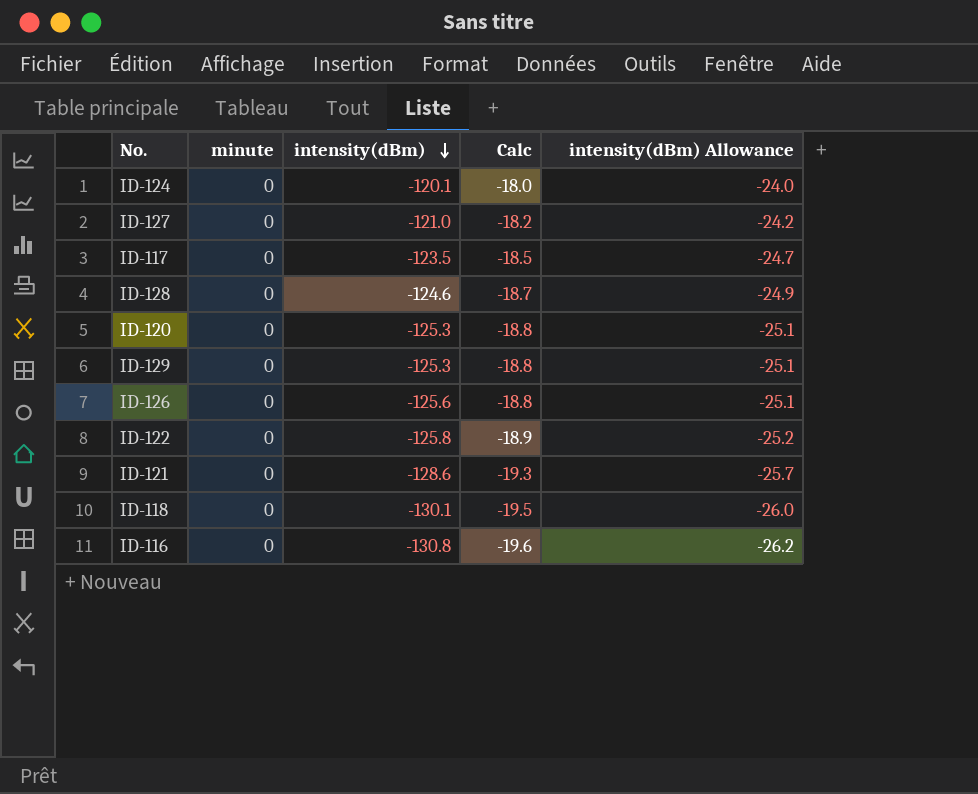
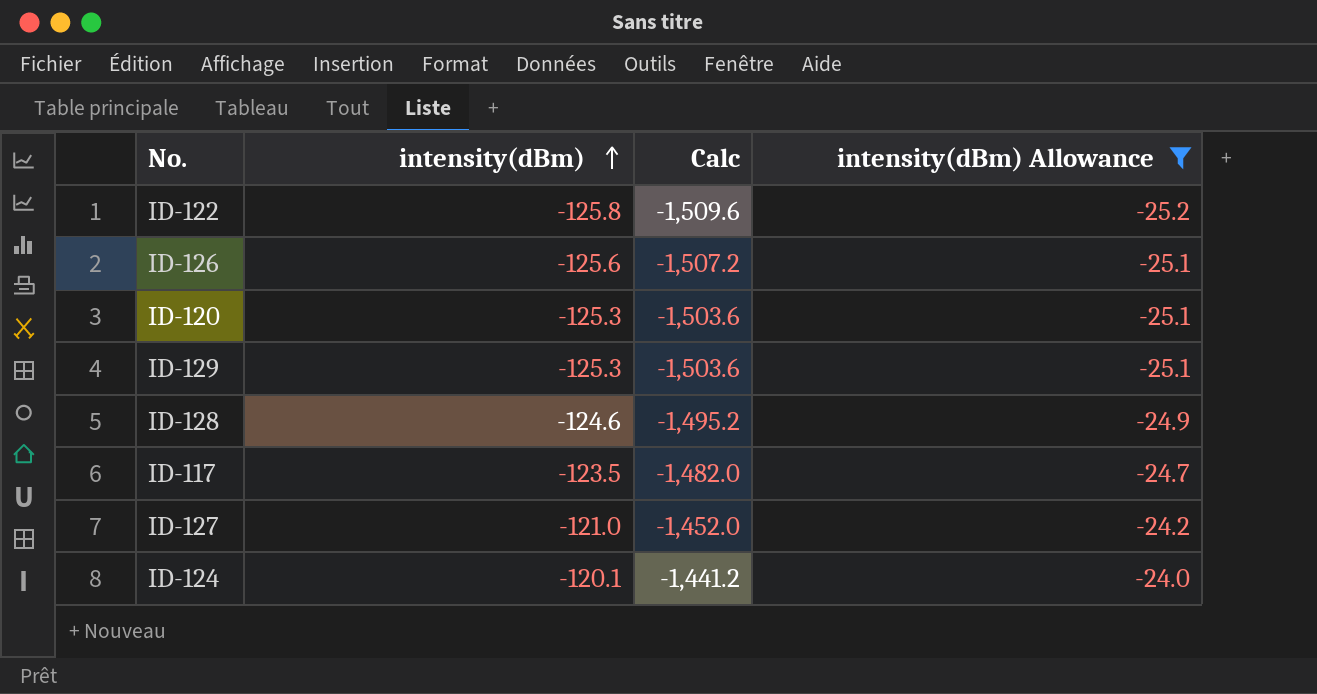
filter: none -> intensity(dBm) Allowance >= -25.2
row order: intensity(dBm) descending -> intensity(dBm) ascending
column minute | position: 2 -> none
column Calc | formula: [intensity(dBm)] * 0.15 -> [intensity(dBm)] * 12

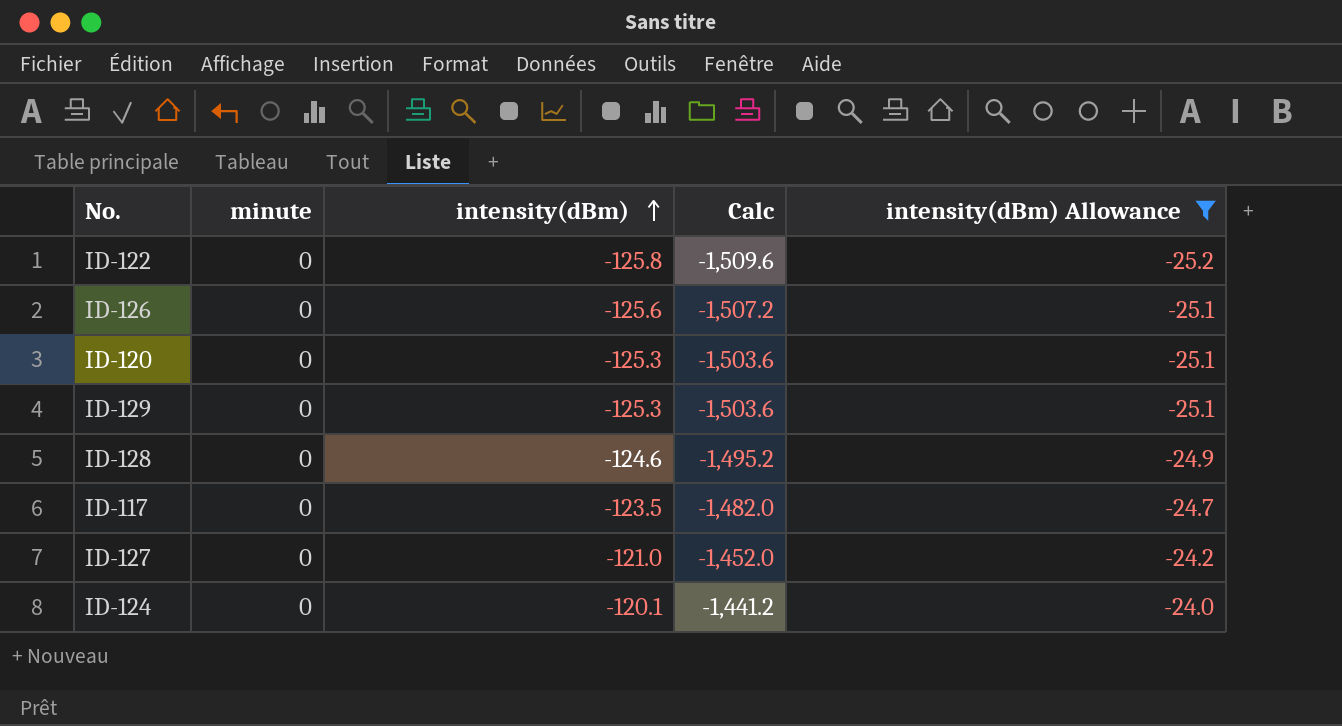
column minute | position: none -> 2

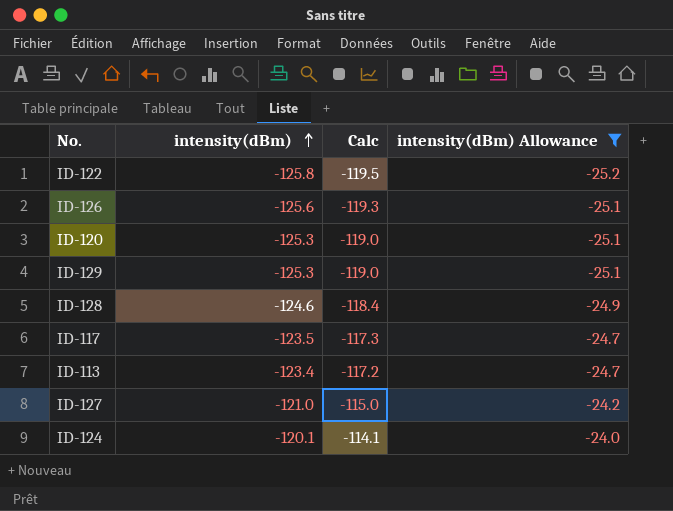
column minute | position: 2 -> none
column Calc | formula: [intensity(dBm)] * 12 -> [intensity(dBm)] * 0.95
row ID-113: none -> -123.4 | -117.2 | -24.7

